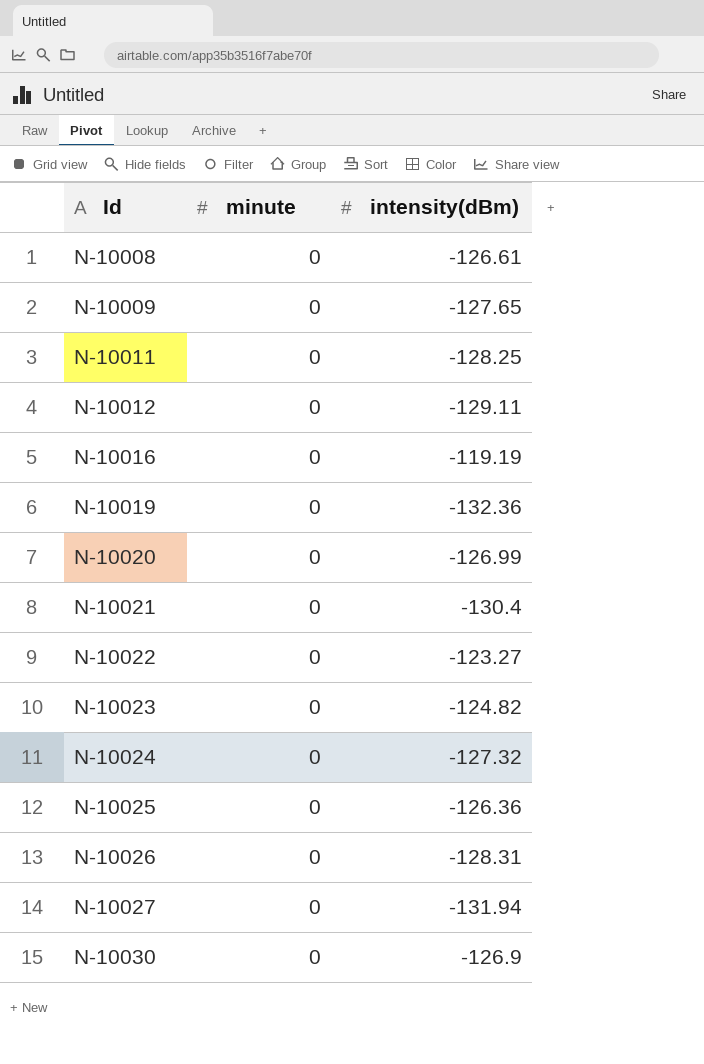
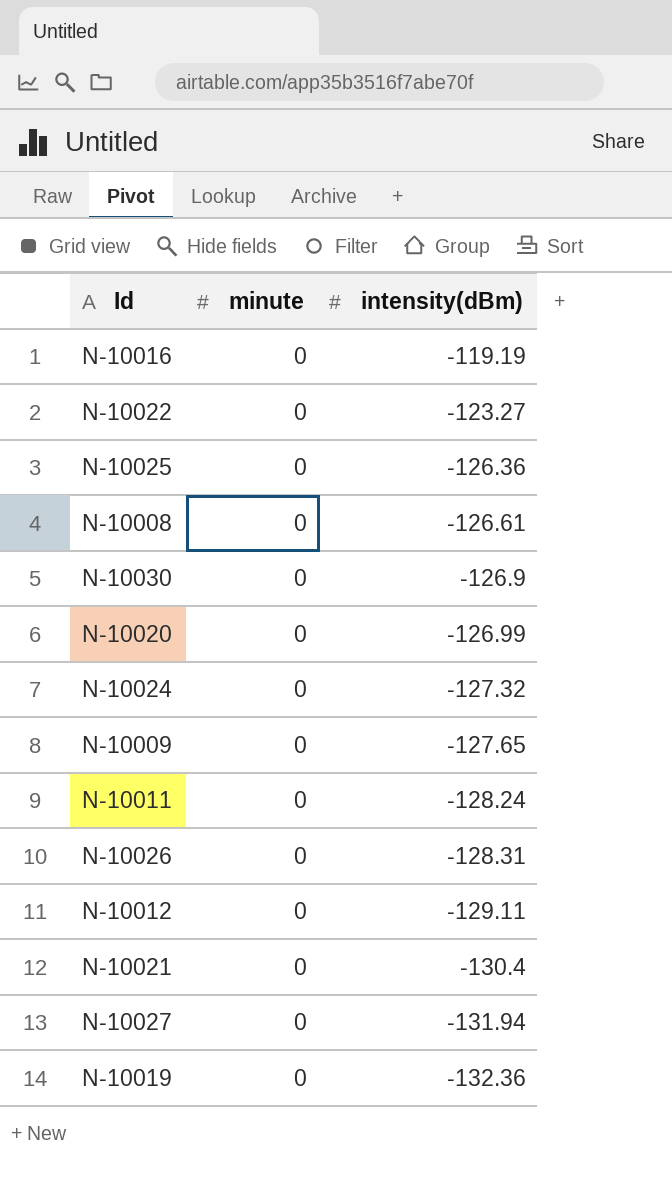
row order: Id ascending -> intensity(dBm) descending
row N-10023: 0 | -124.82 -> none
N-10011 | intensity(dBm): -128.25 -> -128.24

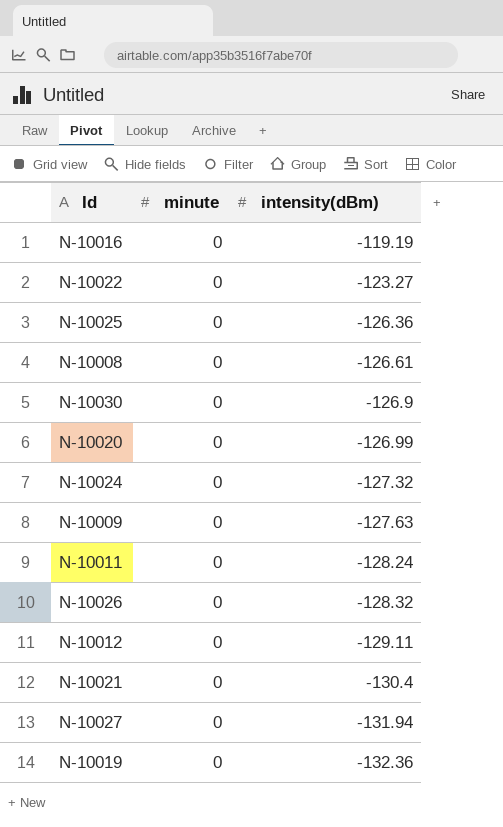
N-10009 | intensity(dBm): -127.65 -> -127.63
N-10026 | intensity(dBm): -128.31 -> -128.32

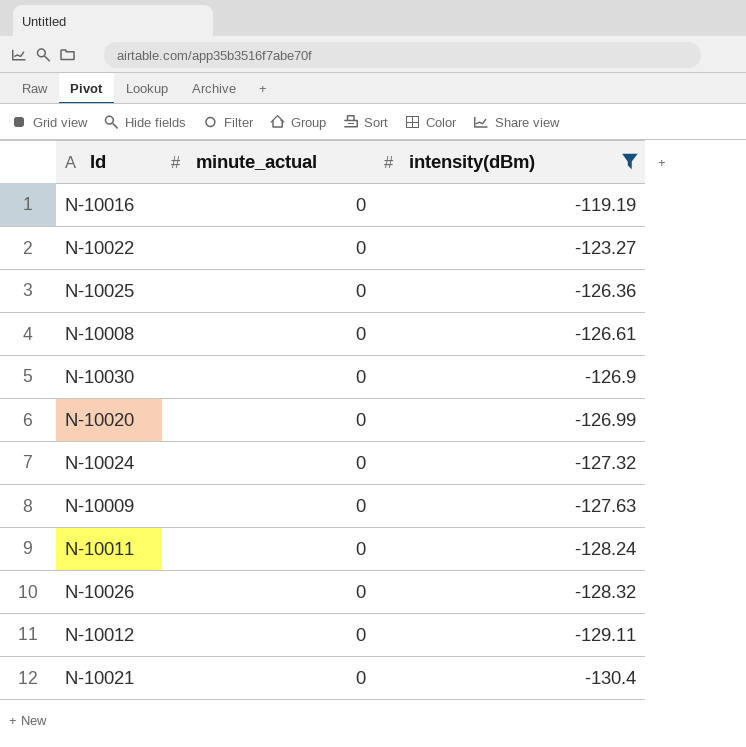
filter: none -> intensity(dBm) >= -130.4
column name: minute -> minute_actual

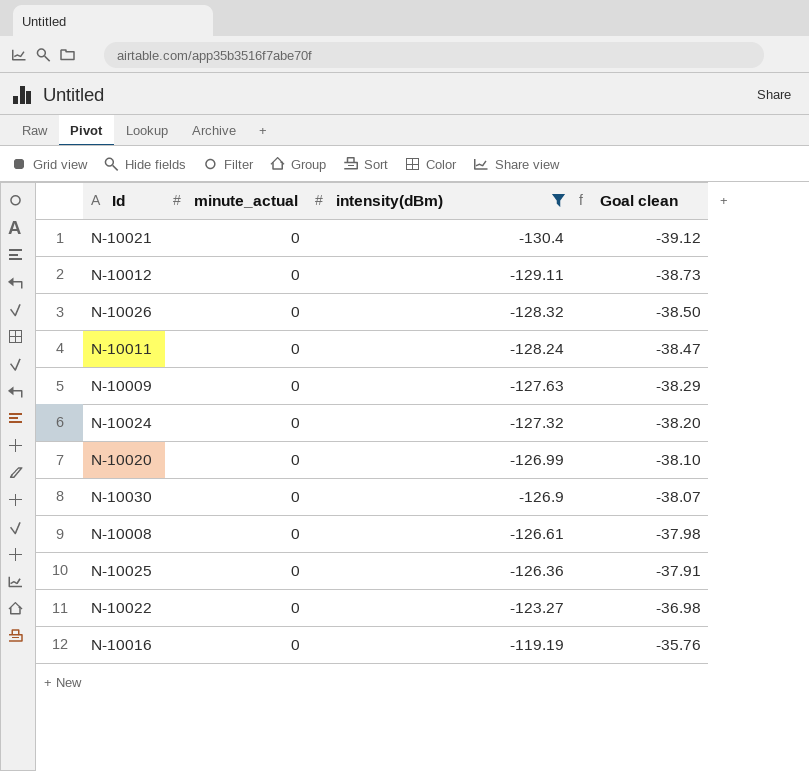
row order: intensity(dBm) descending -> intensity(dBm) ascending
column Goal clean | formula: none -> [intensity(dBm)] * 0.3

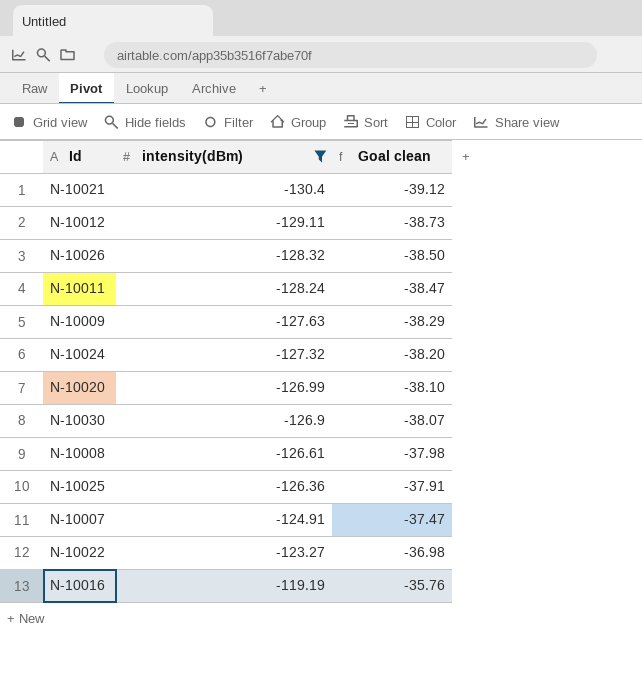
column minute_actual | position: 2 -> none
row N-10007: none -> -124.91 | -37.47

